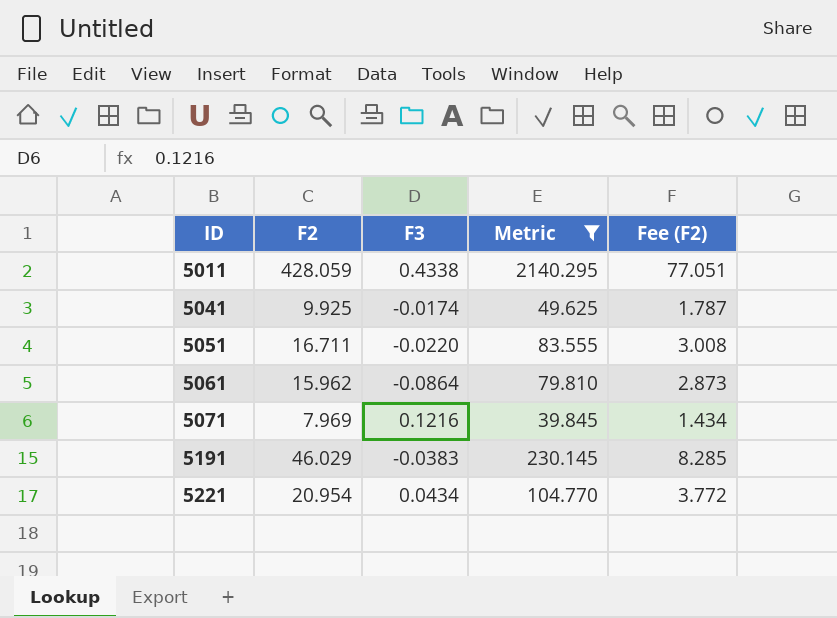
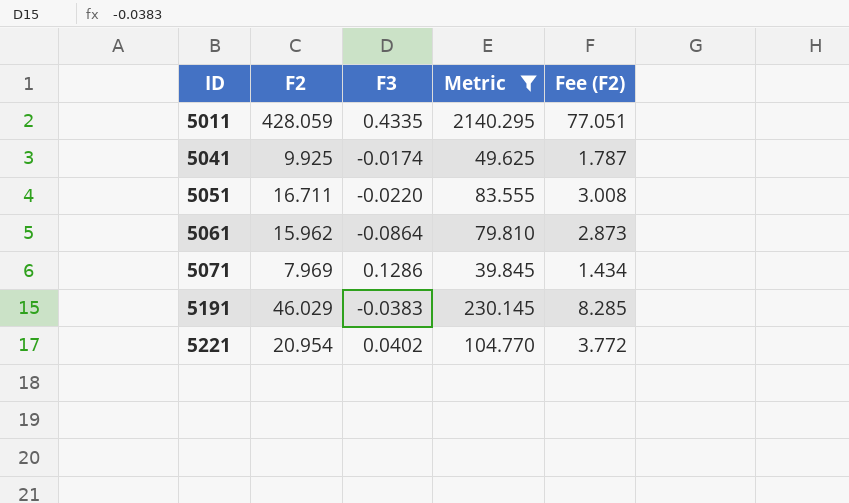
5011 | F3: 0.4338 -> 0.4335
5071 | F3: 0.1216 -> 0.1286
5221 | F3: 0.0434 -> 0.0402

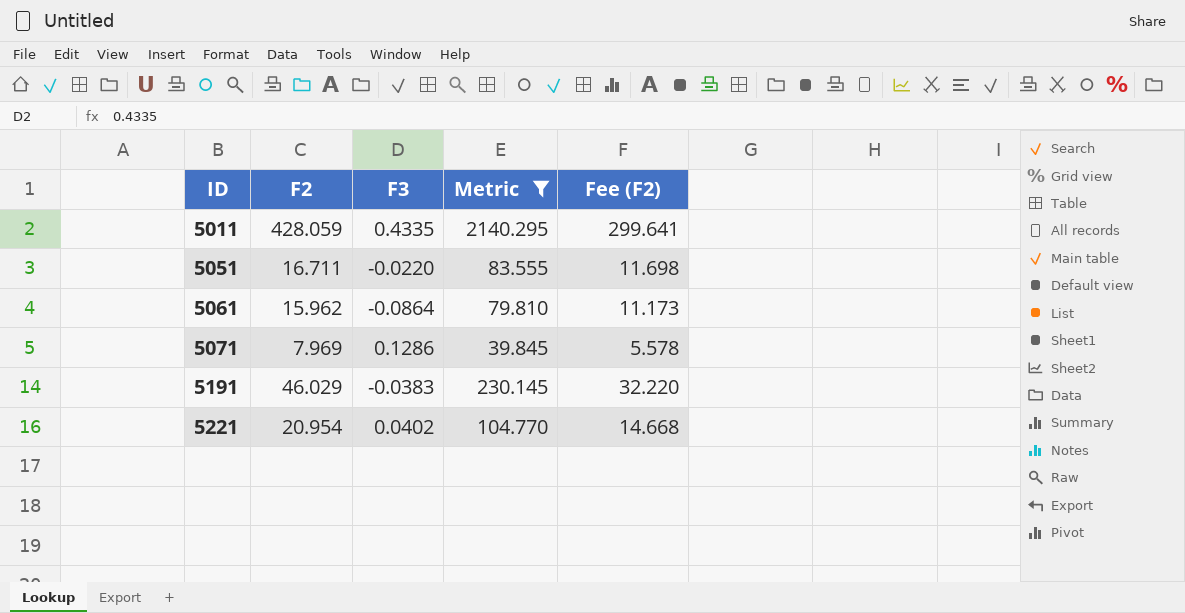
column Fee (F2) | formula: [F2] * 0.18 -> [F2] * 0.7
row 5041: 9.925 | -0.0174 | 49.625 | 1.787 -> none

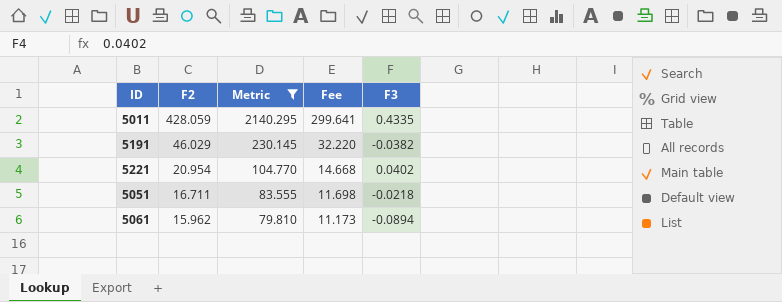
row order: ID ascending -> F2 descending
column name: Fee (F2) -> Fee
column F3 | position: 3 -> 5
row 5071: 7.969 | 0.1286 | 39.845 | 5.578 -> none
5191 | F3: -0.0383 -> -0.0382
5051 | F3: -0.0220 -> -0.0218
5061 | F3: -0.0864 -> -0.0894

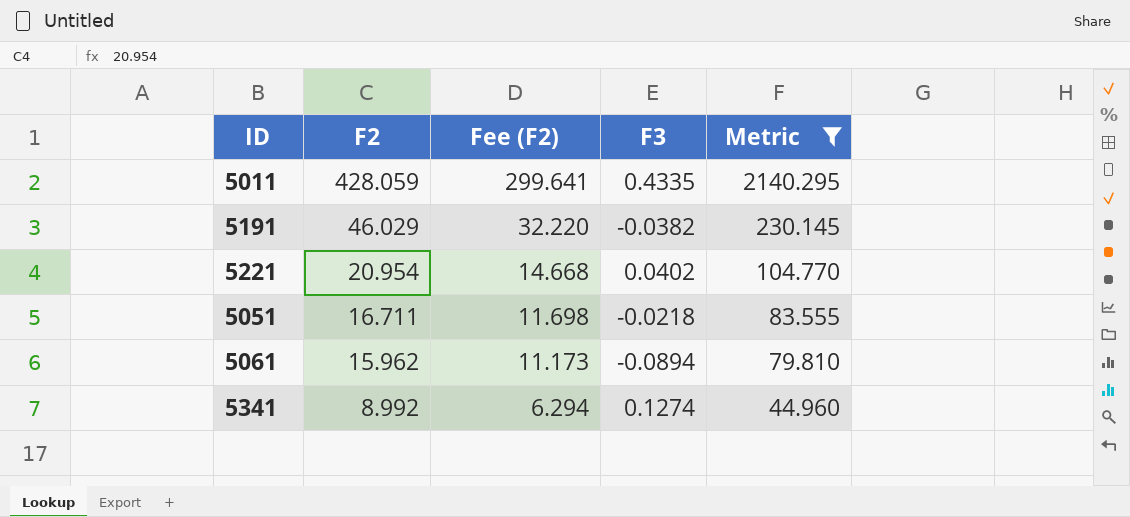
column name: Fee -> Fee (F2)
column Metric | position: 3 -> 5
row 5341: none -> 8.992 | 6.294 | 0.1274 | 44.960

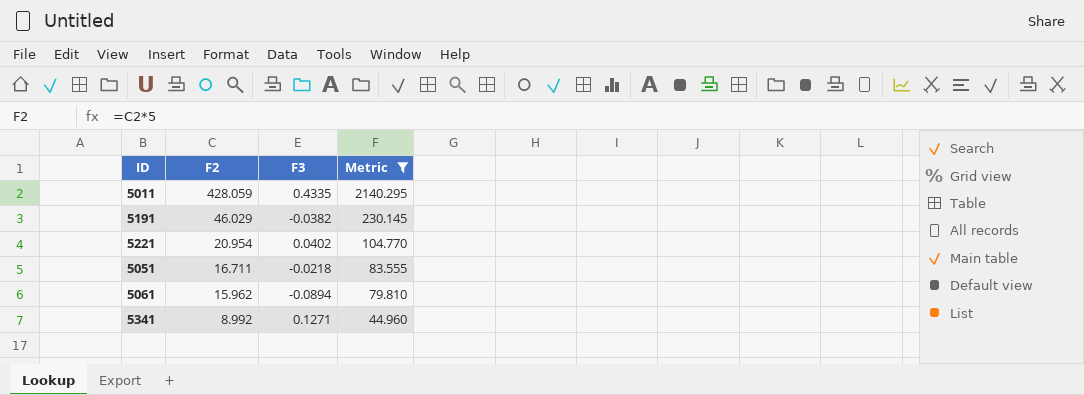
column Fee (F2) | formula: [F2] * 0.7 -> none
5341 | F3: 0.1274 -> 0.1271

